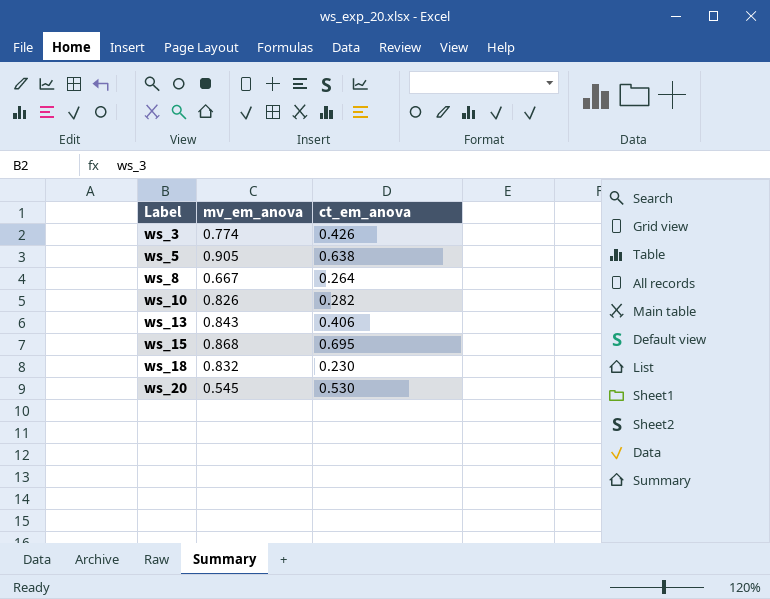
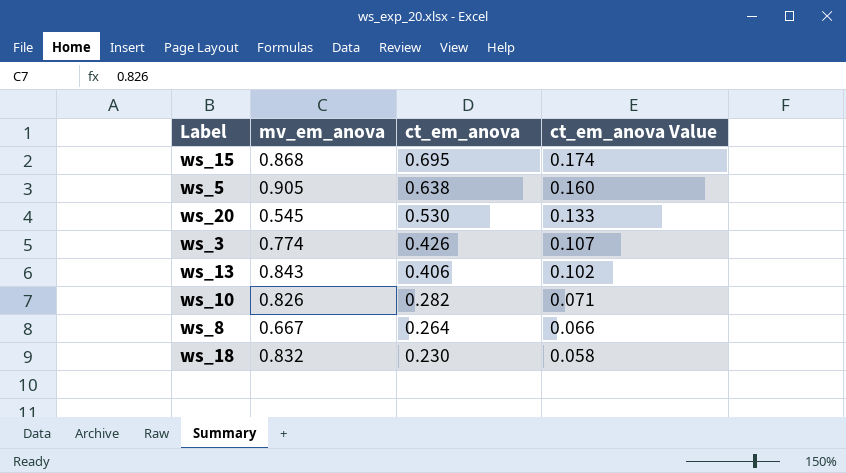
row order: Label ascending -> ct_em_anova descending
column ct_em_anova Value | formula: none -> [ct_em_anova] * 0.25

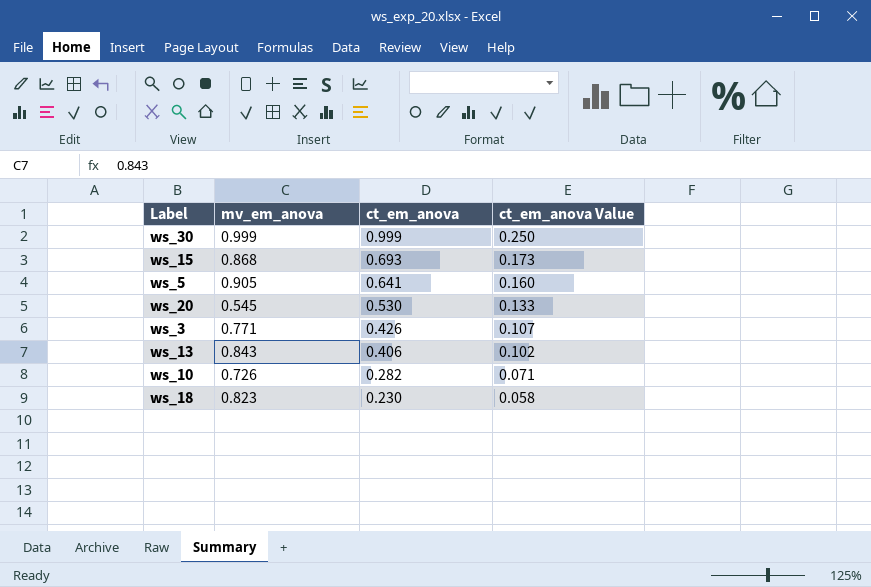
row ws_8: 0.667 | 0.264 | 0.066 -> none
row ws_30: none -> 0.999 | 0.999 | 0.250
ws_15 | ct_em_anova: 0.695 -> 0.693
ws_15 | ct_em_anova Value: 0.174 -> 0.173
ws_5 | ct_em_anova: 0.638 -> 0.641
ws_3 | mv_em_anova: 0.774 -> 0.771
ws_10 | mv_em_anova: 0.826 -> 0.726
ws_18 | mv_em_anova: 0.832 -> 0.823

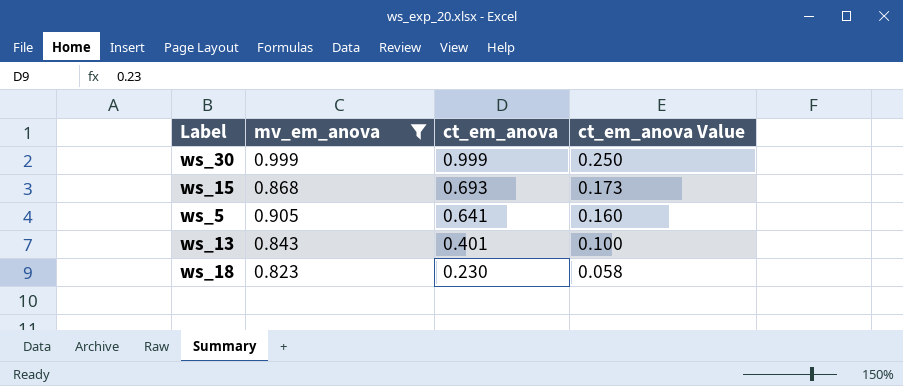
filter: none -> mv_em_anova >= 0.823
ws_13 | ct_em_anova: 0.406 -> 0.401
ws_13 | ct_em_anova Value: 0.102 -> 0.100

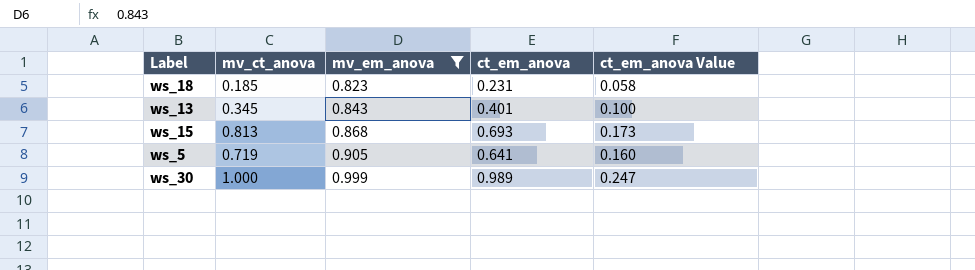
row order: ct_em_anova descending -> mv_em_anova ascending
column mv_ct_anova | position: none -> 2
ws_18 | ct_em_anova: 0.230 -> 0.231
ws_30 | ct_em_anova: 0.999 -> 0.989
ws_30 | ct_em_anova Value: 0.250 -> 0.247

